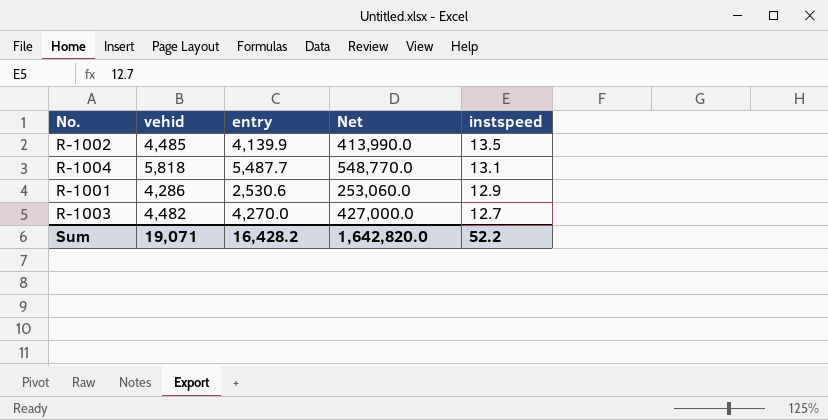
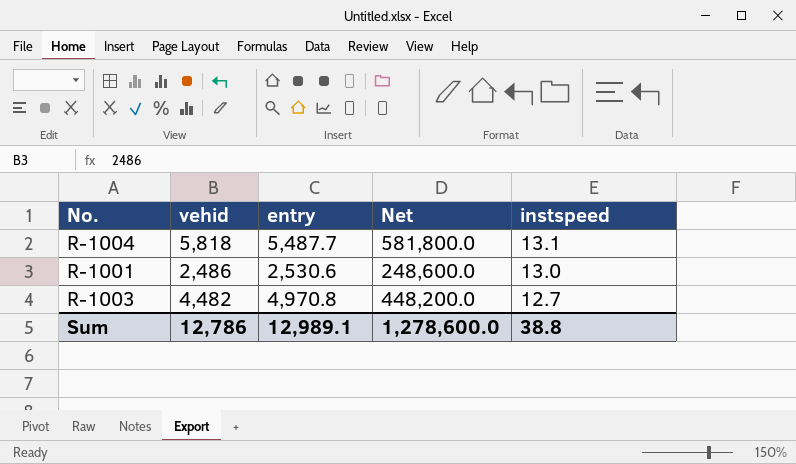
column Net | formula: [entry] * 100 -> [vehid] * 100
row R-1002: 4,485 | 4,139.9 | 413,990.0 | 13.5 -> none
R-1001 | vehid: 4,286 -> 2,486
R-1001 | instspeed: 12.9 -> 13.0
R-1003 | entry: 4,270.0 -> 4,970.8
Sum | vehid: 19,071 -> 12,786
Sum | entry: 16,428.2 -> 12,989.1
Sum | Net: 1,642,820.0 -> 1,278,600.0
Sum | instspeed: 52.2 -> 38.8

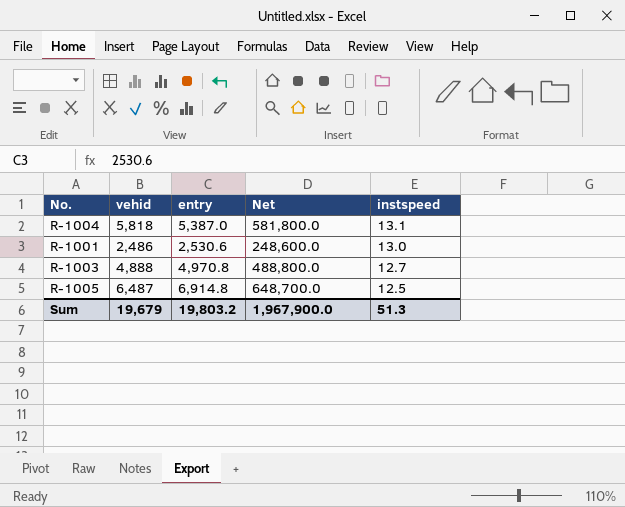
R-1004 | entry: 5,487.7 -> 5,387.0
R-1003 | vehid: 4,482 -> 4,888
R-1003 | Net: 448,200.0 -> 488,800.0
row R-1005: none -> 6,487 | 6,914.8 | 648,700.0 | 12.5
Sum | vehid: 12,786 -> 19,679
Sum | entry: 12,989.1 -> 19,803.2
Sum | Net: 1,278,600.0 -> 1,967,900.0
Sum | instspeed: 38.8 -> 51.3

